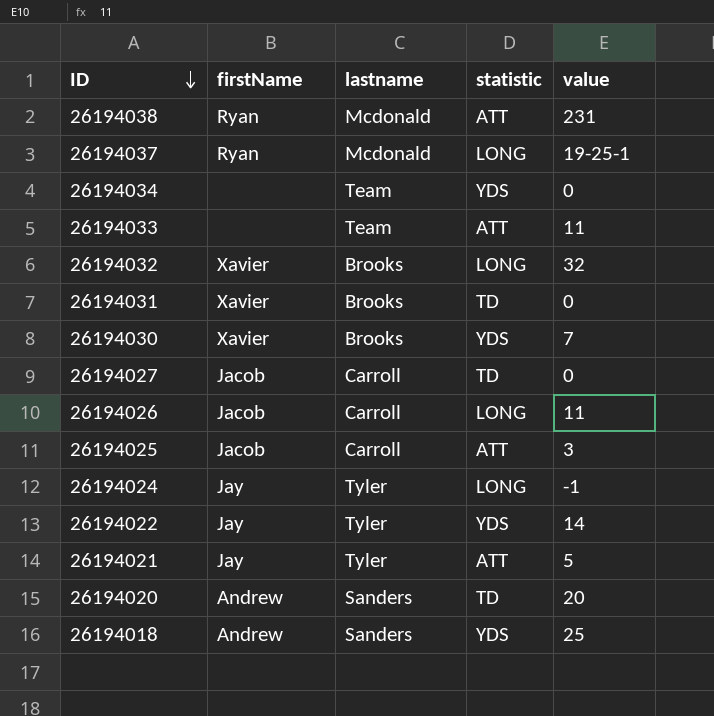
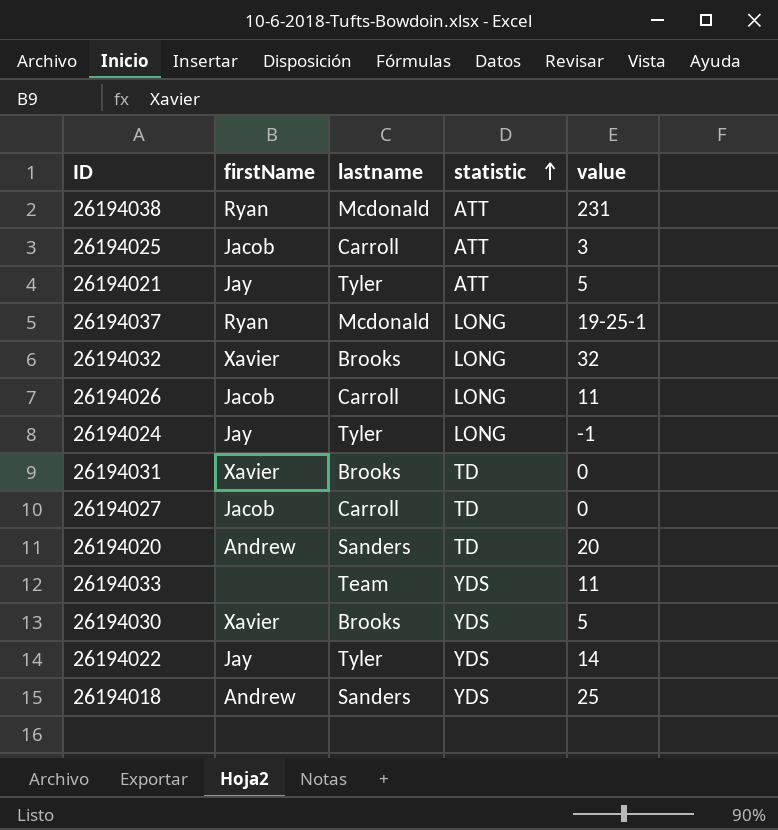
row order: ID descending -> statistic ascending
row 26194034: none | Team | YDS | 0 -> none
26194033 | statistic: ATT -> YDS
26194030 | value: 7 -> 5

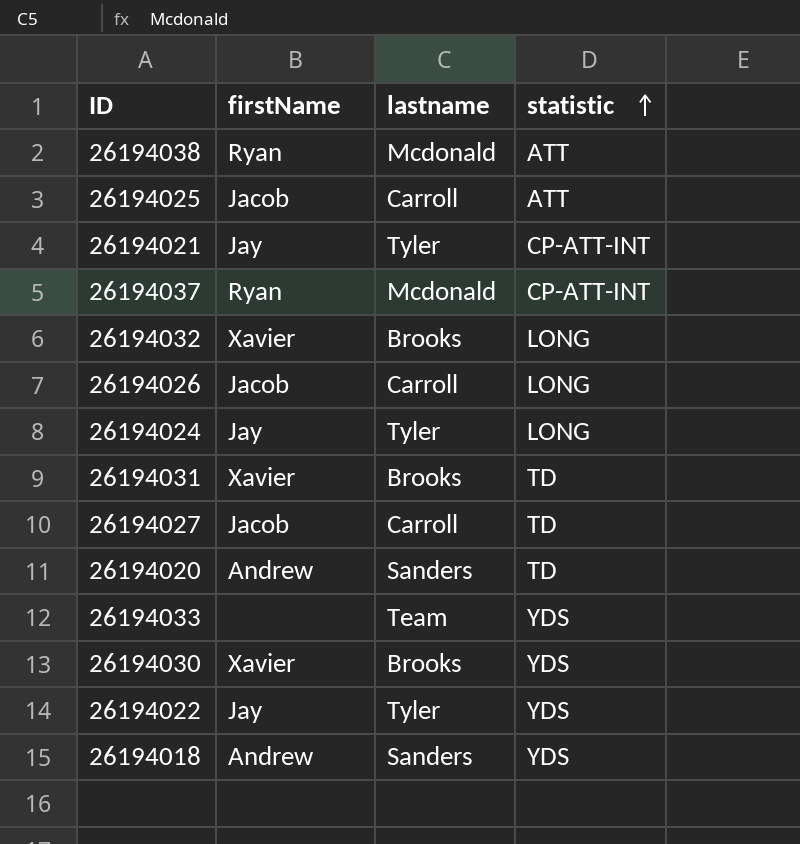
column value | position: 5 -> none
26194021 | statistic: ATT -> CP-ATT-INT
26194037 | statistic: LONG -> CP-ATT-INT

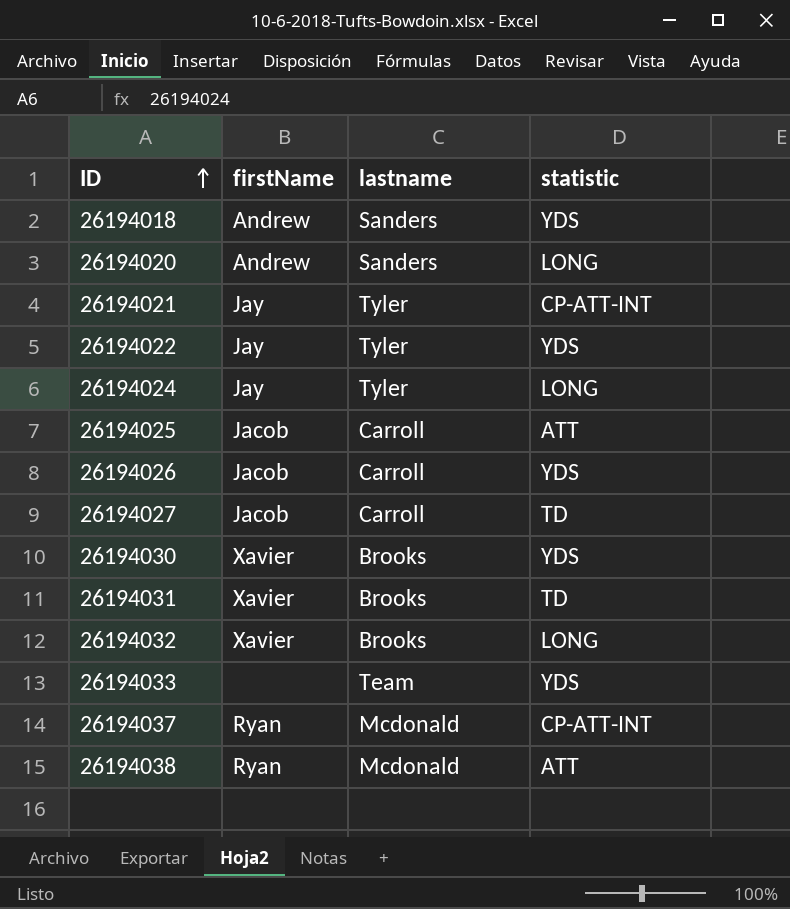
row order: statistic ascending -> ID ascending
26194020 | statistic: TD -> LONG
26194026 | statistic: LONG -> YDS

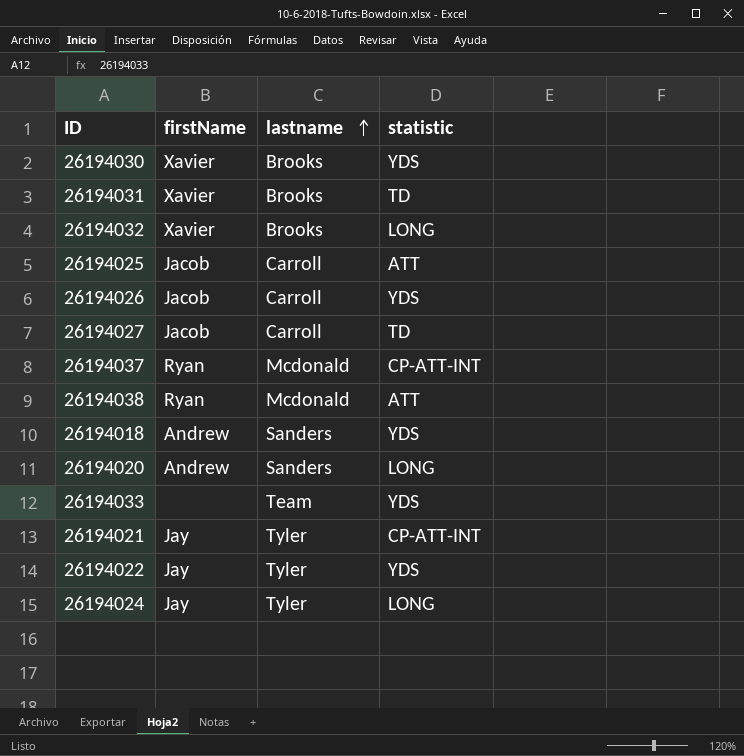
row order: ID ascending -> lastname ascending

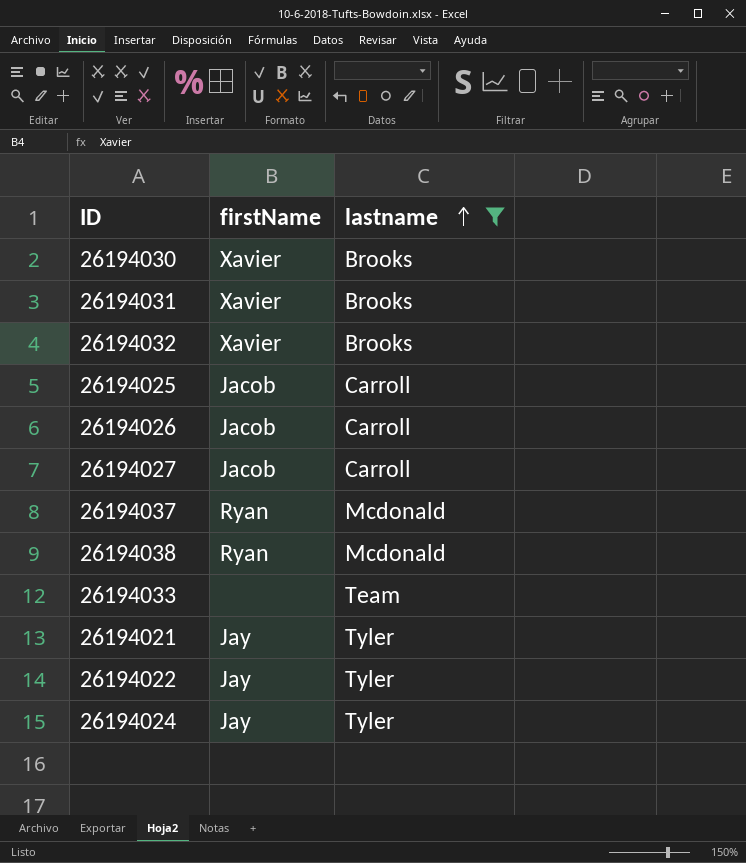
filter: none -> lastname != Sanders
column statistic | position: 4 -> none

